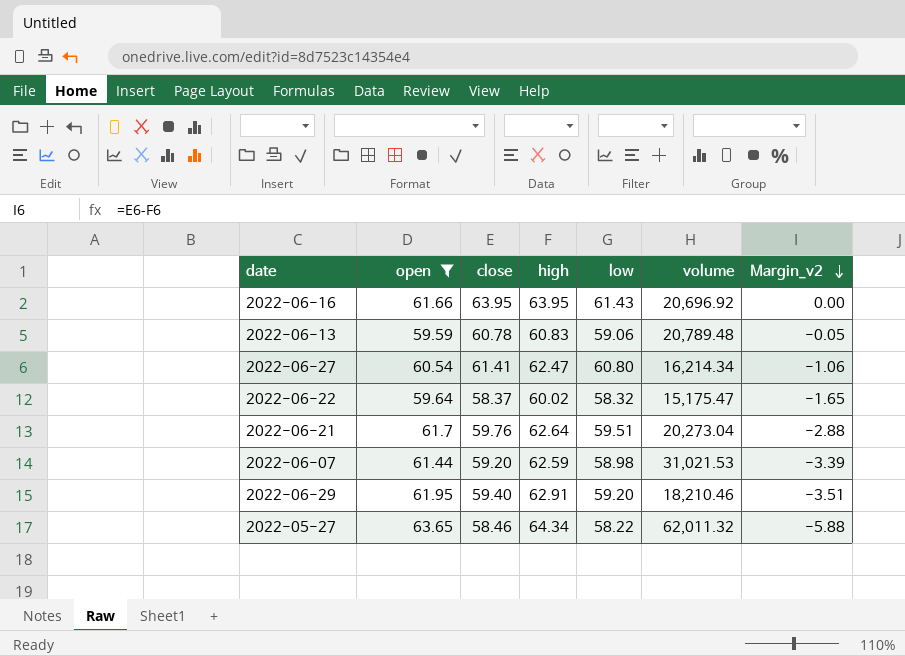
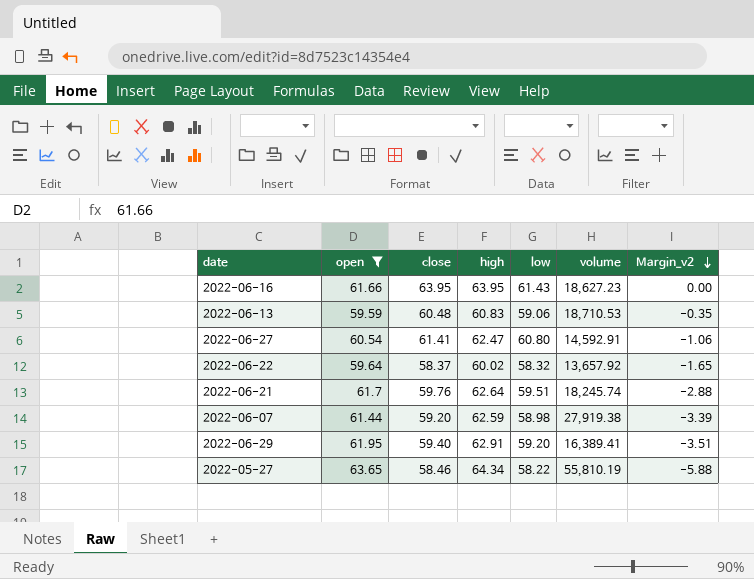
2022-06-16 | volume: 20,696.92 -> 18,627.23
2022-06-13 | close: 60.78 -> 60.48
2022-06-13 | volume: 20,789.48 -> 18,710.53
2022-06-13 | Margin_v2: -0.05 -> -0.35
2022-06-27 | volume: 16,214.34 -> 14,592.91
2022-06-22 | volume: 15,175.47 -> 13,657.92
2022-06-21 | volume: 20,273.04 -> 18,245.74
2022-06-07 | volume: 31,021.53 -> 27,919.38
2022-06-29 | volume: 18,210.46 -> 16,389.41
2022-05-27 | volume: 62,011.32 -> 55,810.19

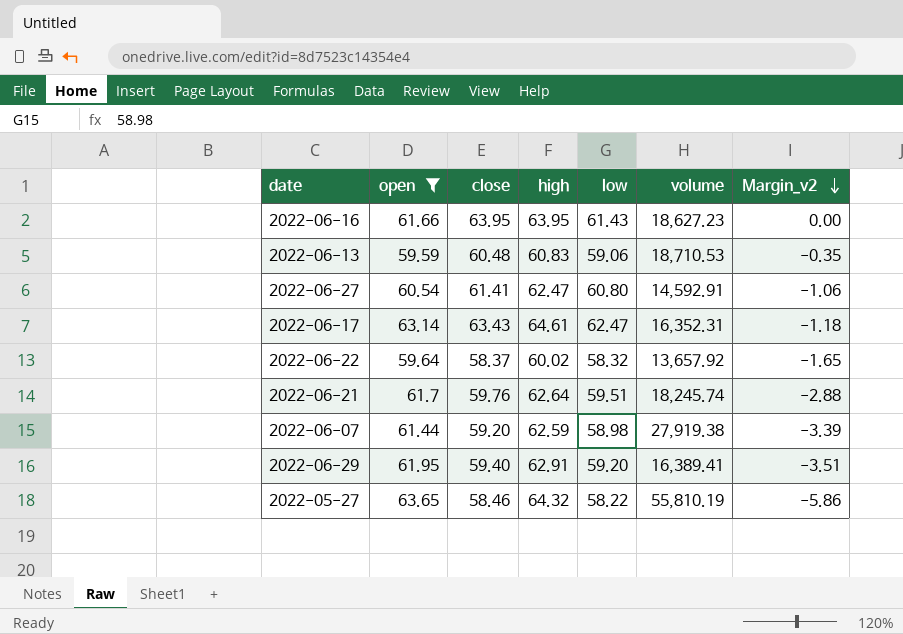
row 2022-06-17: none -> 63.14 | 63.43 | 64.61 | 62.47 | 16,352.31 | -1.18
2022-05-27 | high: 64.34 -> 64.32
2022-05-27 | Margin_v2: -5.88 -> -5.86

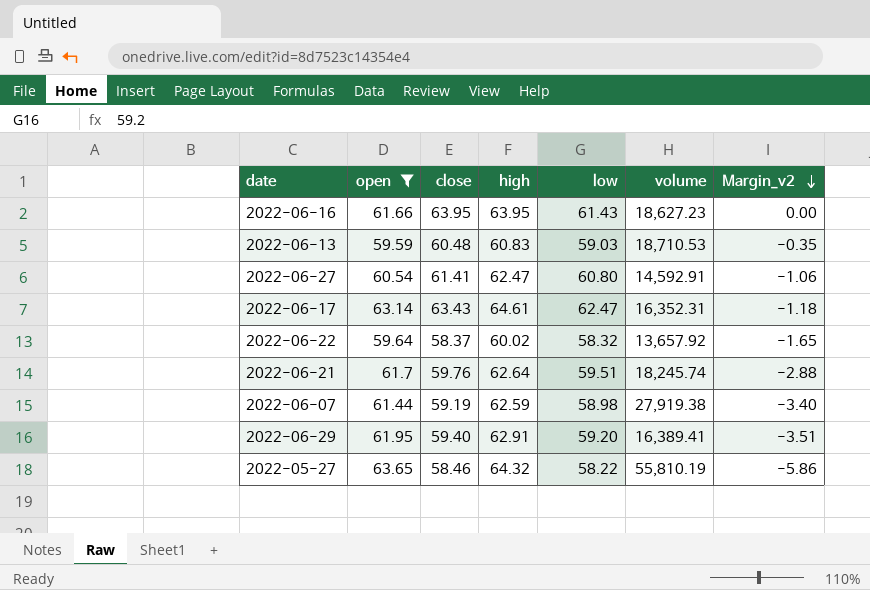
2022-06-13 | low: 59.06 -> 59.03
2022-06-07 | close: 59.20 -> 59.19
2022-06-07 | Margin_v2: -3.39 -> -3.40

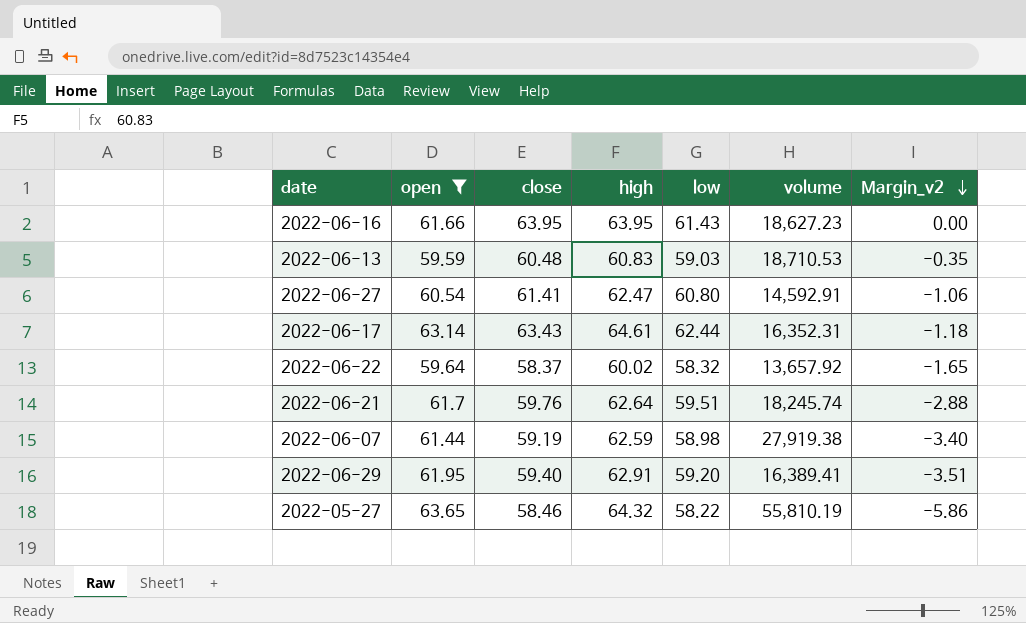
2022-06-17 | low: 62.47 -> 62.44

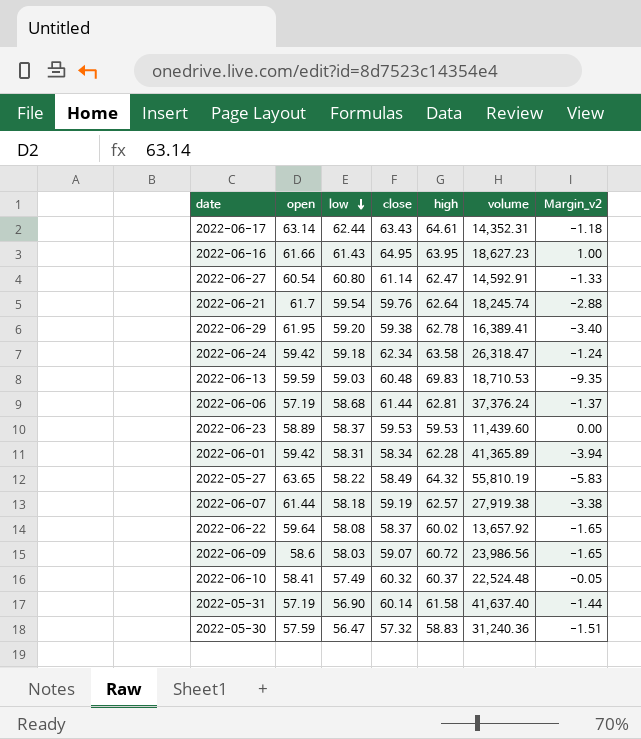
filter: open >= 59.59 -> none
row order: Margin_v2 descending -> low descending
column low | position: 5 -> 3
2022-06-17 | volume: 16,352.31 -> 14,352.31
2022-06-16 | close: 63.95 -> 64.95
2022-06-16 | Margin_v2: 0.00 -> 1.00
2022-06-27 | close: 61.41 -> 61.14
2022-06-27 | Margin_v2: -1.06 -> -1.33
2022-06-21 | low: 59.51 -> 59.54
2022-06-29 | close: 59.40 -> 59.38
2022-06-29 | high: 62.91 -> 62.78
2022-06-29 | Margin_v2: -3.51 -> -3.40
2022-06-13 | high: 60.83 -> 69.83
2022-06-13 | Margin_v2: -0.35 -> -9.35
2022-05-27 | close: 58.46 -> 58.49
2022-05-27 | Margin_v2: -5.86 -> -5.83
2022-06-07 | low: 58.98 -> 58.18
2022-06-07 | high: 62.59 -> 62.57
2022-06-07 | Margin_v2: -3.40 -> -3.38
2022-06-22 | low: 58.32 -> 58.08

